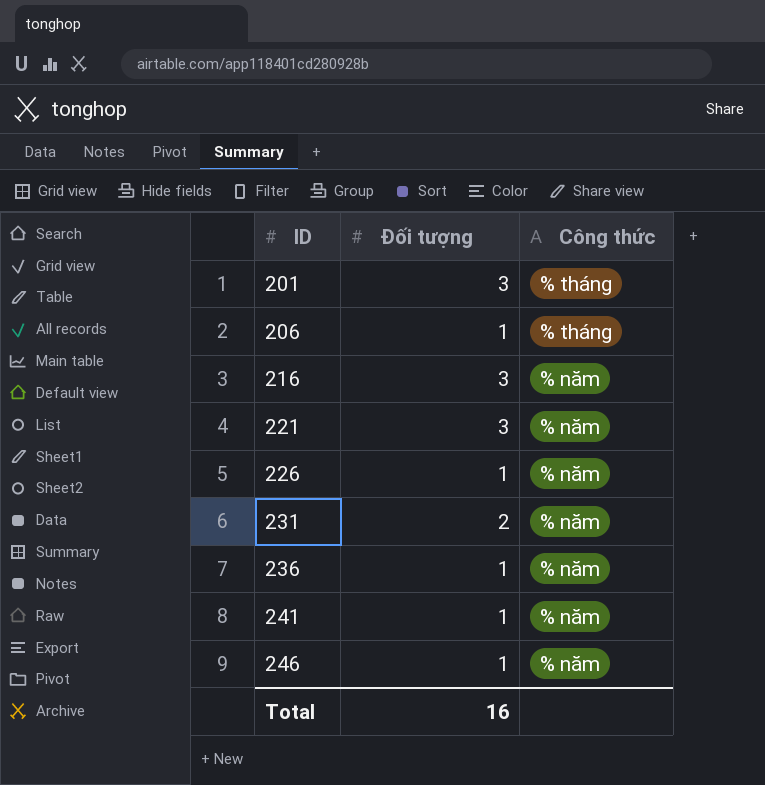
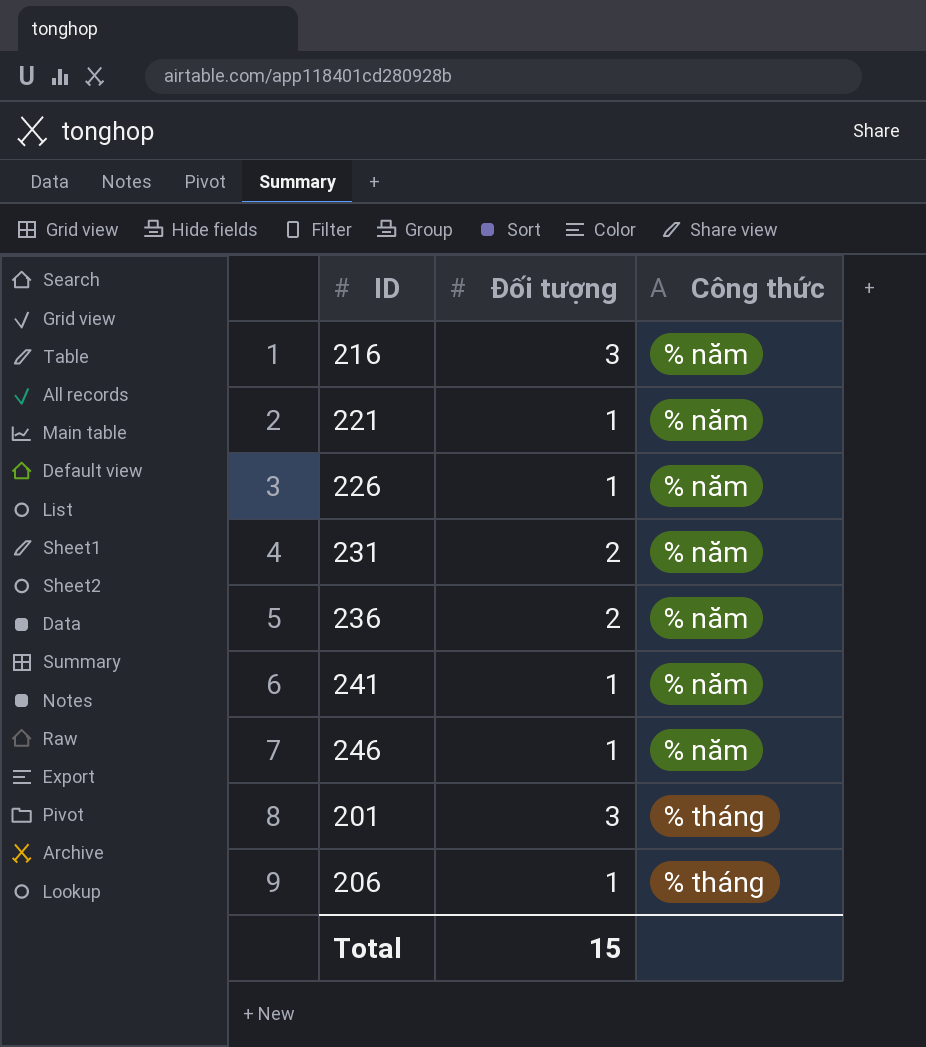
row order: ID ascending -> Công thức ascending
221 | Đối tượng: 3 -> 1
236 | Đối tượng: 1 -> 2
Total | Đối tượng: 16 -> 15

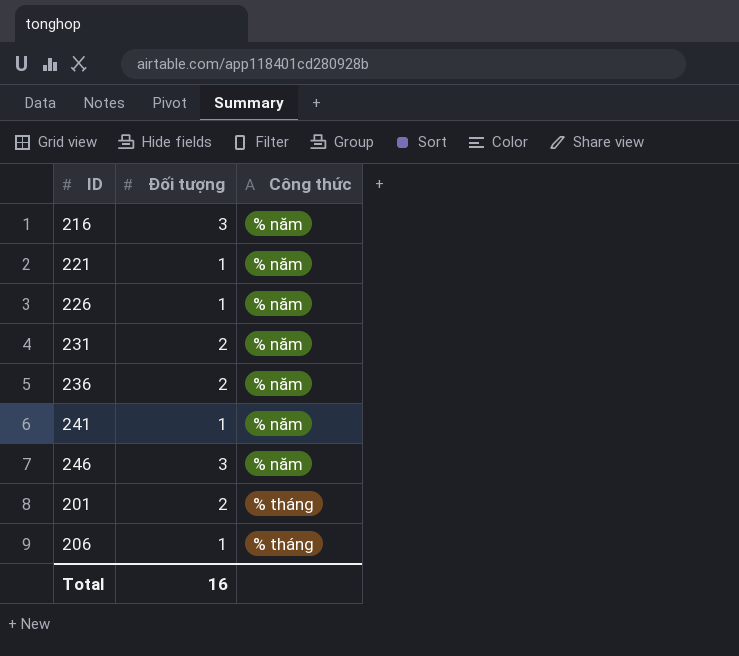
246 | Đối tượng: 1 -> 3
201 | Đối tượng: 3 -> 2
Total | Đối tượng: 15 -> 16

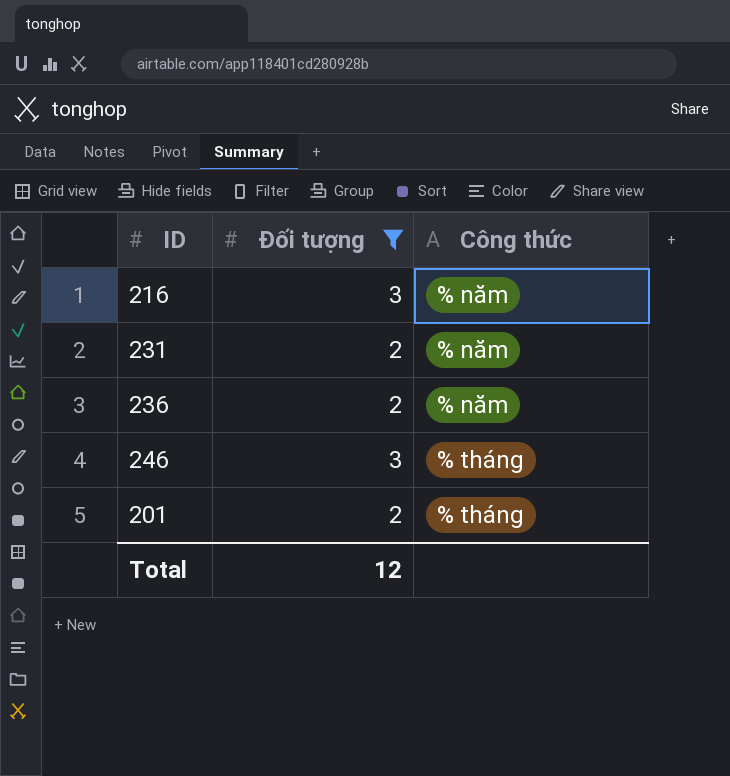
filter: none -> Đối tượng != 1
246 | Công thức: % năm -> % tháng
Total | Đối tượng: 16 -> 12

